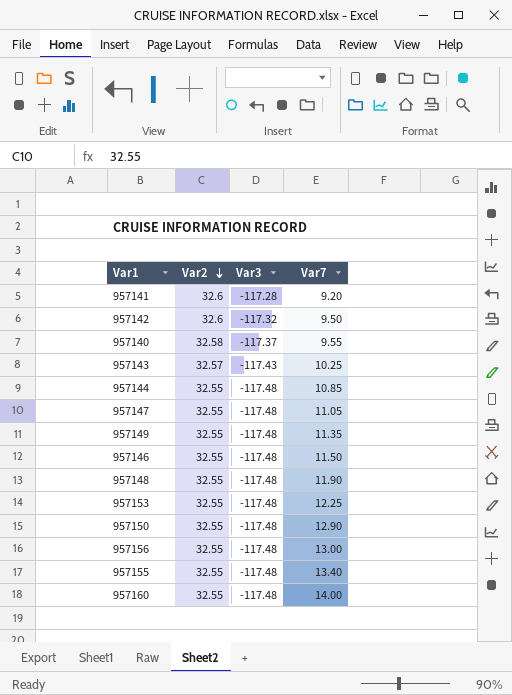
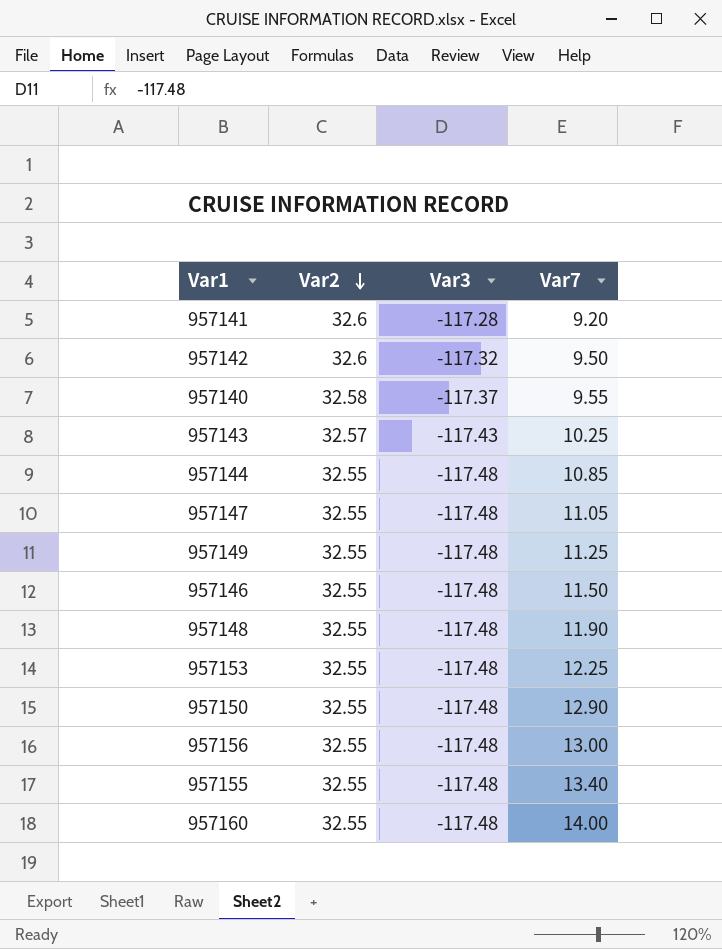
957149 | Var7: 11.35 -> 11.25

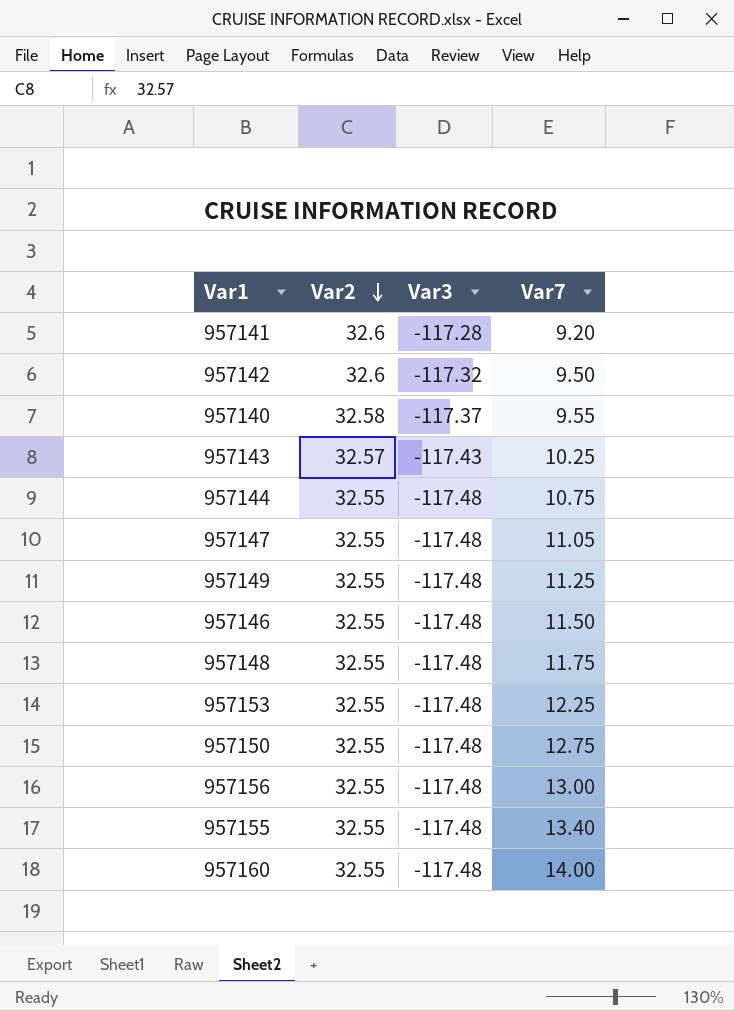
957144 | Var7: 10.85 -> 10.75
957148 | Var7: 11.90 -> 11.75
957150 | Var7: 12.90 -> 12.75

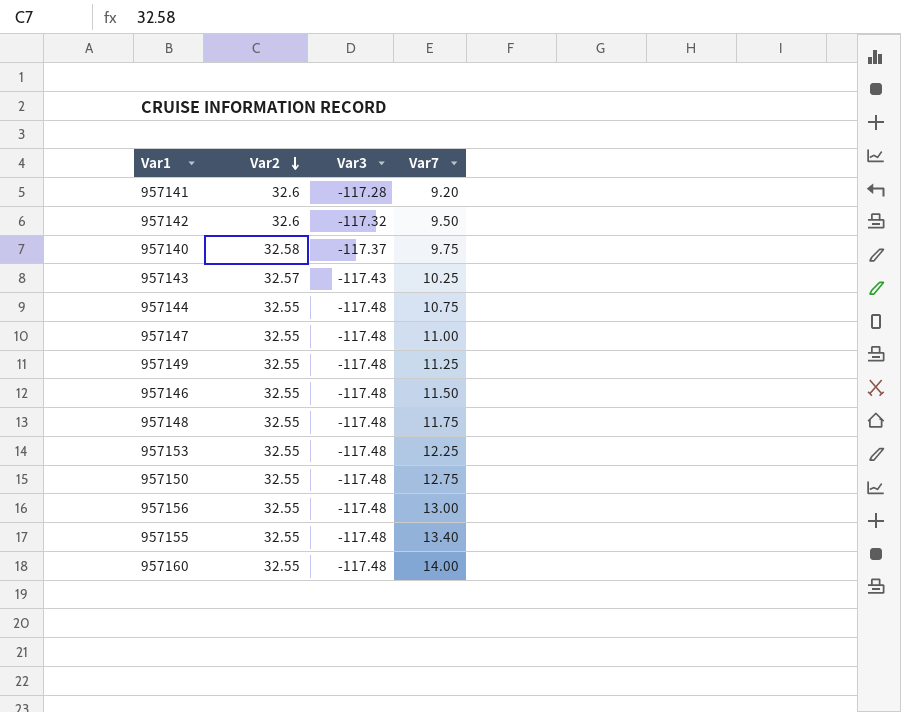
957140 | Var7: 9.55 -> 9.75
957147 | Var7: 11.05 -> 11.00

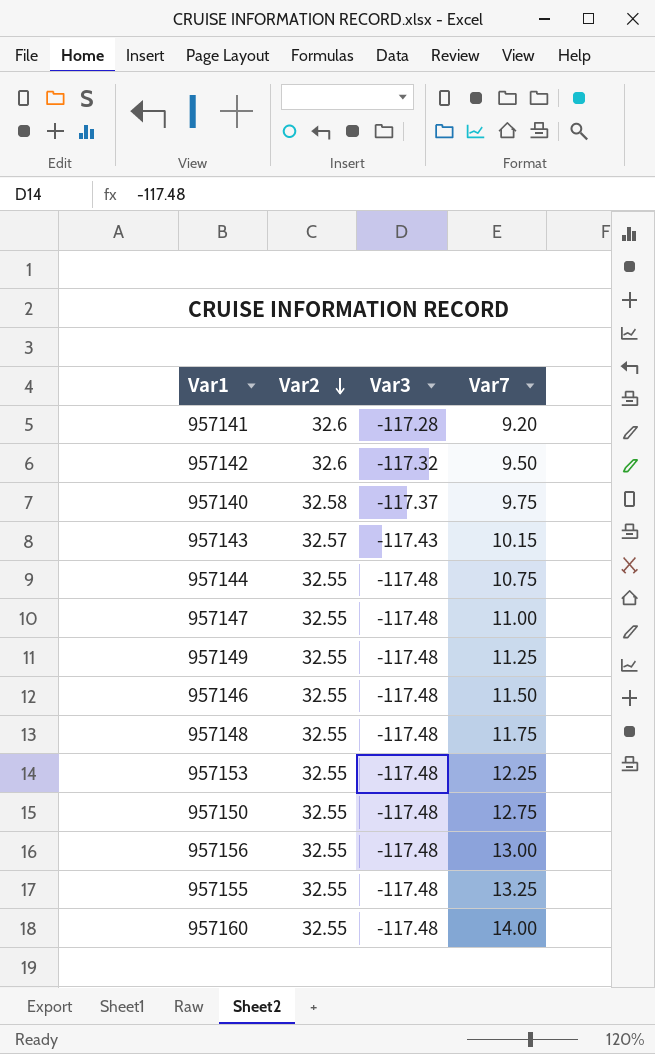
957143 | Var7: 10.25 -> 10.15
957155 | Var7: 13.40 -> 13.25

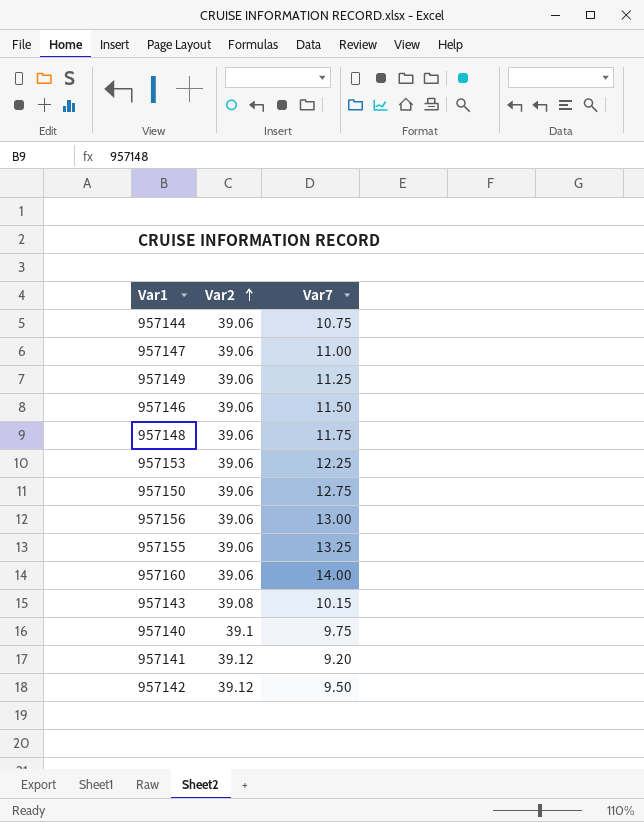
row order: Var2 descending -> Var2 ascending
column Var3 | position: 3 -> none
957144 | Var2: 32.55 -> 39.06
957147 | Var2: 32.55 -> 39.06
957149 | Var2: 32.55 -> 39.06
957146 | Var2: 32.55 -> 39.06
957148 | Var2: 32.55 -> 39.06
957153 | Var2: 32.55 -> 39.06
957150 | Var2: 32.55 -> 39.06
957156 | Var2: 32.55 -> 39.06
957155 | Var2: 32.55 -> 39.06
957160 | Var2: 32.55 -> 39.06
957143 | Var2: 32.57 -> 39.08
957140 | Var2: 32.58 -> 39.1
957141 | Var2: 32.6 -> 39.12
957142 | Var2: 32.6 -> 39.12

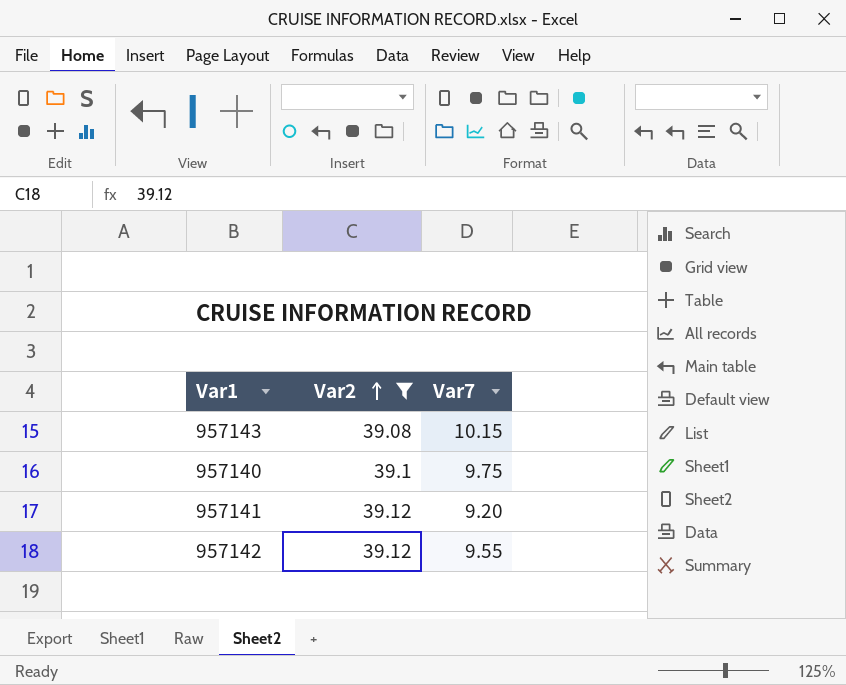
filter: none -> Var2 != 39.06
957142 | Var7: 9.50 -> 9.55

